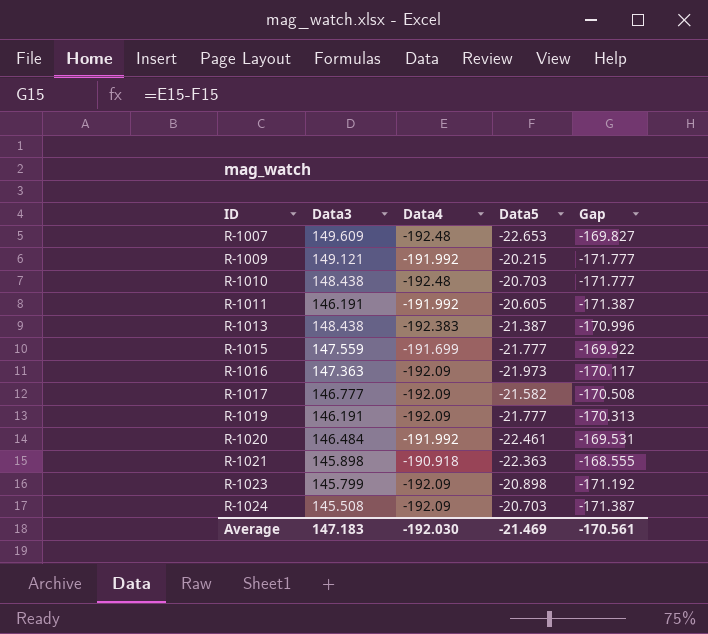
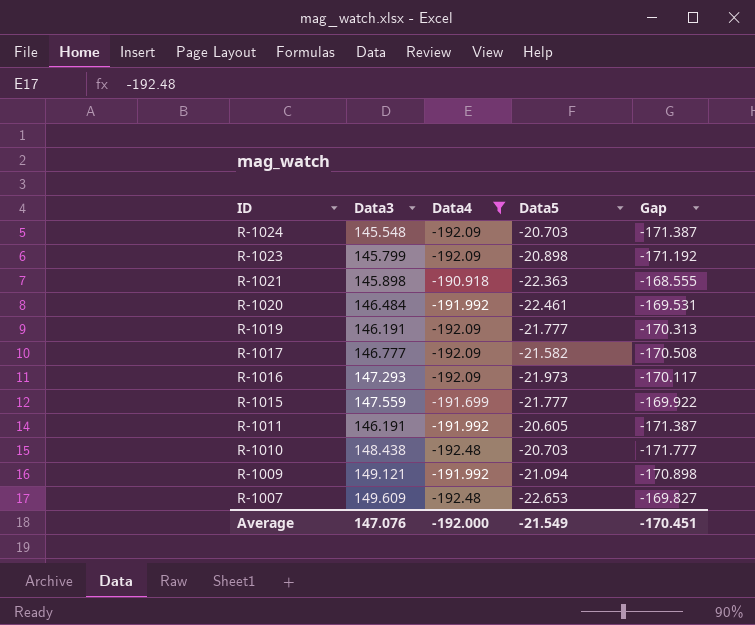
filter: none -> Data4 != -192.383
row order: ID ascending -> ID descending
R-1024 | Data3: 145.508 -> 145.548
R-1016 | Data3: 147.363 -> 147.293
R-1009 | Data5: -20.215 -> -21.094
R-1009 | Gap: -171.777 -> -170.898
Average | Data3: 147.183 -> 147.076
Average | Data4: -192.030 -> -192.000
Average | Data5: -21.469 -> -21.549
Average | Gap: -170.561 -> -170.451

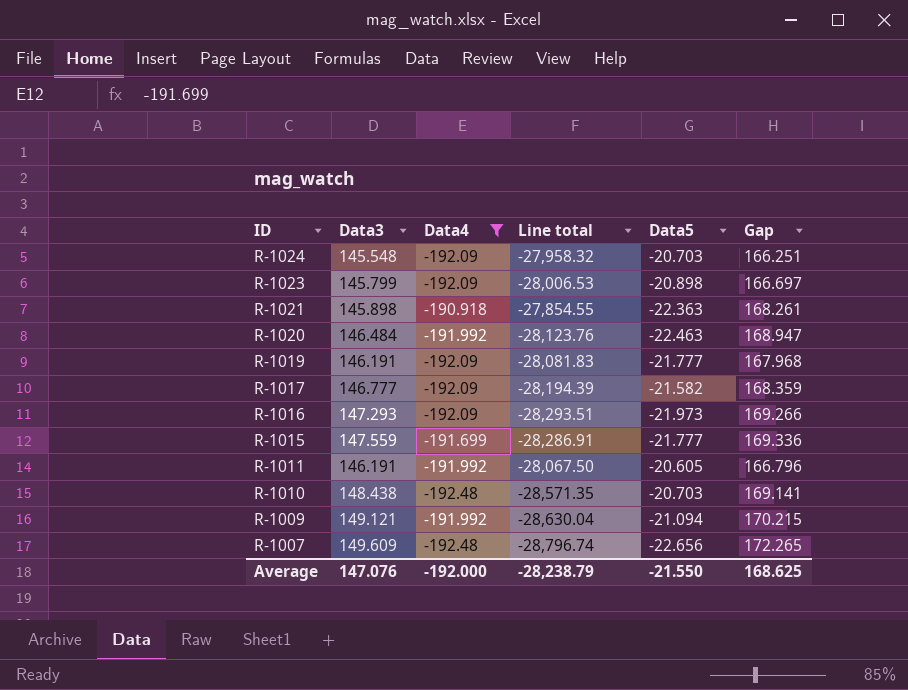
column Line total | formula: none -> [Data3] * [Data4]
column Gap | formula: [Data4] - [Data5] -> [Data3] - [Data5]
R-1020 | Data5: -22.461 -> -22.463
R-1007 | Data5: -22.653 -> -22.656
Average | Data5: -21.549 -> -21.550
Average | Gap: -170.451 -> 168.625

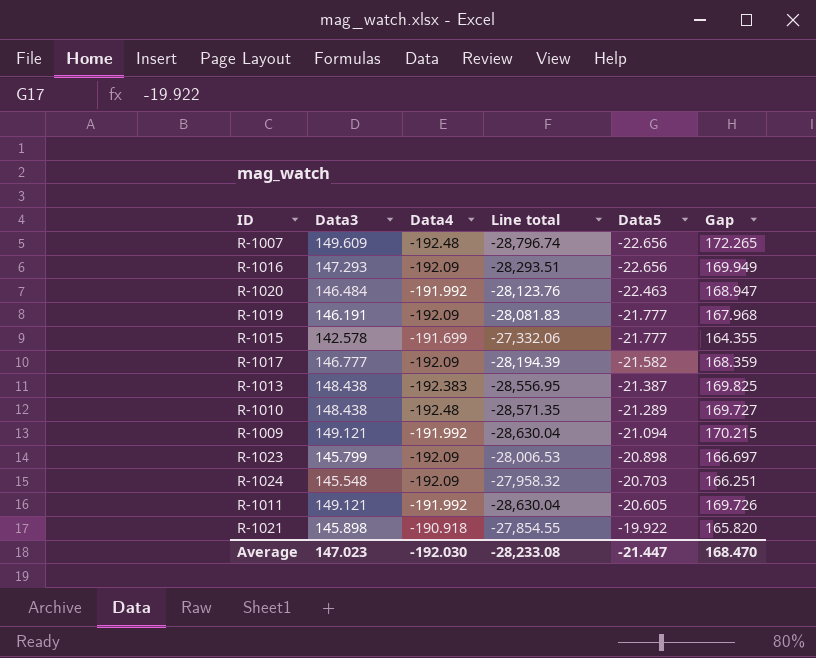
filter: Data4 != -192.383 -> none
row order: ID descending -> Data5 ascending
R-1016 | Data5: -21.973 -> -22.656
R-1016 | Gap: 169.266 -> 169.949
R-1015 | Data3: 147.559 -> 142.578
R-1015 | Line total: -28,286.91 -> -27,332.06
R-1015 | Gap: 169.336 -> 164.355
R-1010 | Data5: -20.703 -> -21.289
R-1010 | Gap: 169.141 -> 169.727
R-1011 | Data3: 146.191 -> 149.121
R-1011 | Line total: -28,067.50 -> -28,630.04
R-1011 | Gap: 166.796 -> 169.726
R-1021 | Data5: -22.363 -> -19.922
R-1021 | Gap: 168.261 -> 165.820
Average | Data3: 147.076 -> 147.023
Average | Data4: -192.000 -> -192.030
Average | Line total: -28,238.79 -> -28,233.08
Average | Data5: -21.550 -> -21.447
Average | Gap: 168.625 -> 168.470

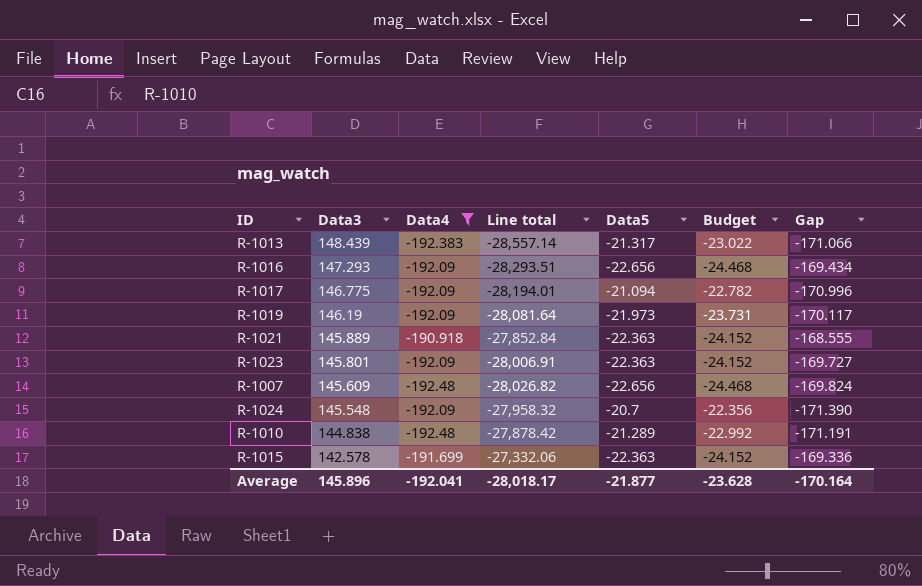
filter: none -> Data4 != -191.992
row order: Data5 ascending -> Data3 descending
column Budget | formula: none -> [Data5] * 1.08
column Gap | formula: [Data3] - [Data5] -> [Data4] - [Data5]
R-1013 | Data3: 148.438 -> 148.439
R-1013 | Line total: -28,556.95 -> -28,557.14
R-1013 | Data5: -21.387 -> -21.317
R-1017 | Data3: 146.777 -> 146.775
R-1017 | Line total: -28,194.39 -> -28,194.01
R-1017 | Data5: -21.582 -> -21.094
R-1019 | Data3: 146.191 -> 146.19
R-1019 | Line total: -28,081.83 -> -28,081.64
R-1019 | Data5: -21.777 -> -21.973
R-1021 | Data3: 145.898 -> 145.889
R-1021 | Line total: -27,854.55 -> -27,852.84
R-1021 | Data5: -19.922 -> -22.363
R-1023 | Data3: 145.799 -> 145.801
R-1023 | Line total: -28,006.53 -> -28,006.91
R-1023 | Data5: -20.898 -> -22.363
R-1007 | Data3: 149.609 -> 145.609
R-1007 | Line total: -28,796.74 -> -28,026.82
R-1024 | Data5: -20.703 -> -20.7
R-1010 | Data3: 148.438 -> 144.838
R-1010 | Line total: -28,571.35 -> -27,878.42
R-1015 | Data5: -21.777 -> -22.363
Average | Data3: 147.023 -> 145.896
Average | Data4: -192.030 -> -192.041
Average | Line total: -28,233.08 -> -28,018.17
Average | Data5: -21.447 -> -21.877
Average | Gap: 168.470 -> -170.164

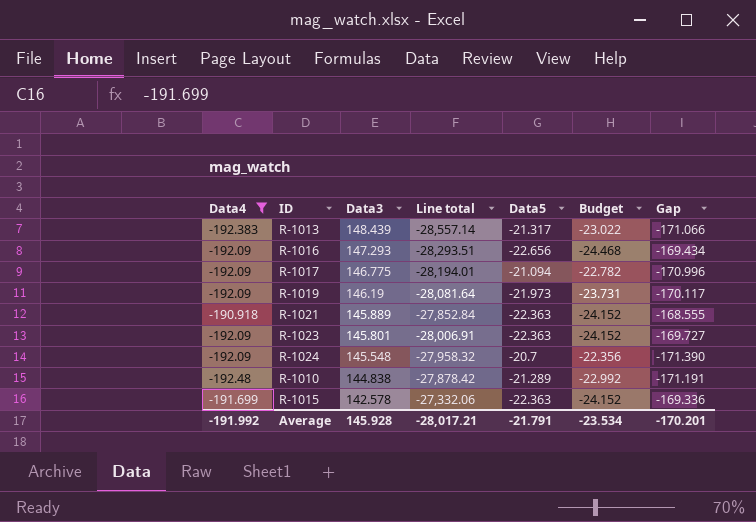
column Data4 | position: 3 -> 1
row R-1007: 145.609 | -192.48 | -28,026.82 | -22.656 | -24.468 | -169.824 -> none
Average | Data4: -192.041 -> -191.992
Average | Data3: 145.896 -> 145.928
Average | Line total: -28,018.17 -> -28,017.21
Average | Data5: -21.877 -> -21.791
Average | Budget: -23.628 -> -23.534
Average | Gap: -170.164 -> -170.201

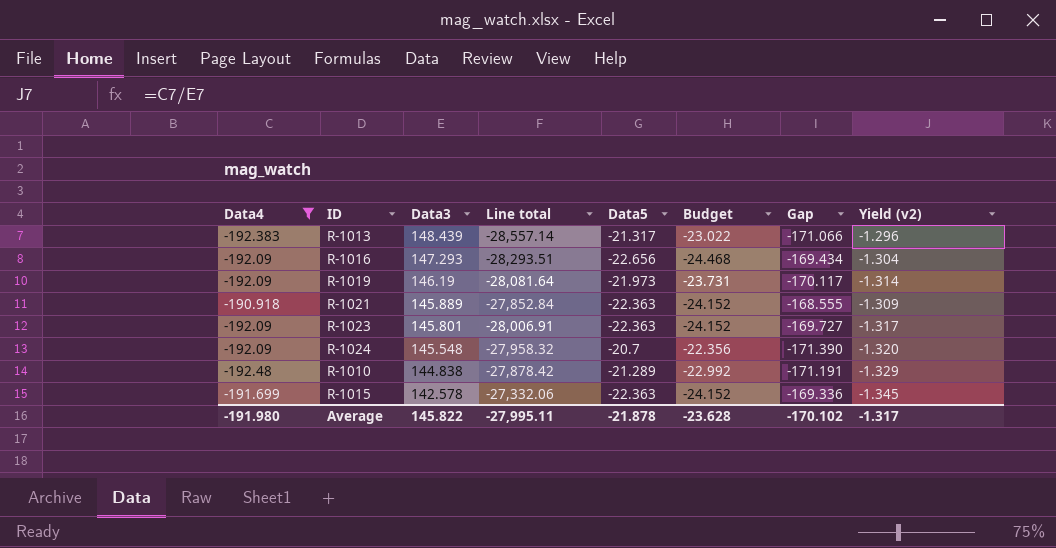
column Yield (v2) | formula: none -> [Data4] / [Data3]
row R-1017: -192.09 | 146.775 | -28,194.01 | -21.094 | -22.782 | -170.996 -> none
Average | Data4: -191.992 -> -191.980
Average | Data3: 145.928 -> 145.822
Average | Line total: -28,017.21 -> -27,995.11
Average | Data5: -21.791 -> -21.878
Average | Budget: -23.534 -> -23.628
Average | Gap: -170.201 -> -170.102

